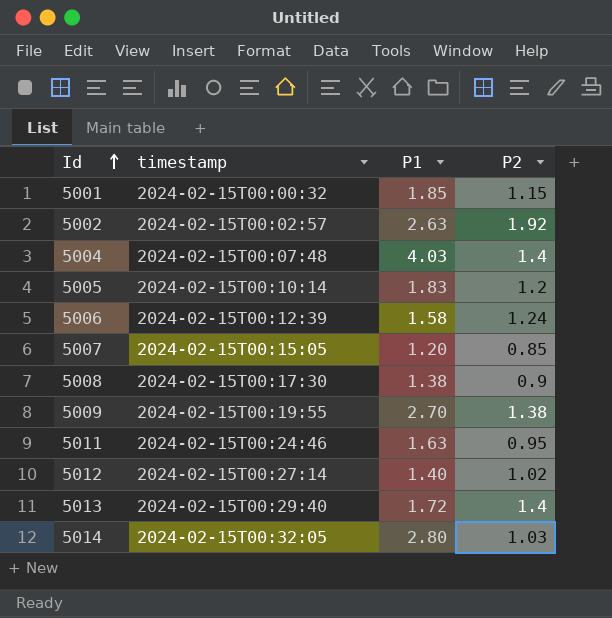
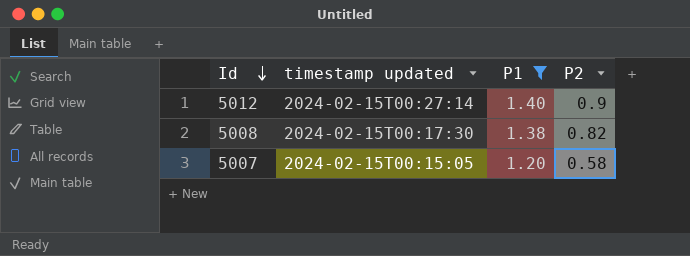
filter: none -> P1 <= 1.40
row order: Id ascending -> Id descending
column name: timestamp -> timestamp updated
5012 | P2: 1.02 -> 0.9
5008 | P2: 0.9 -> 0.82
5007 | P2: 0.85 -> 0.58

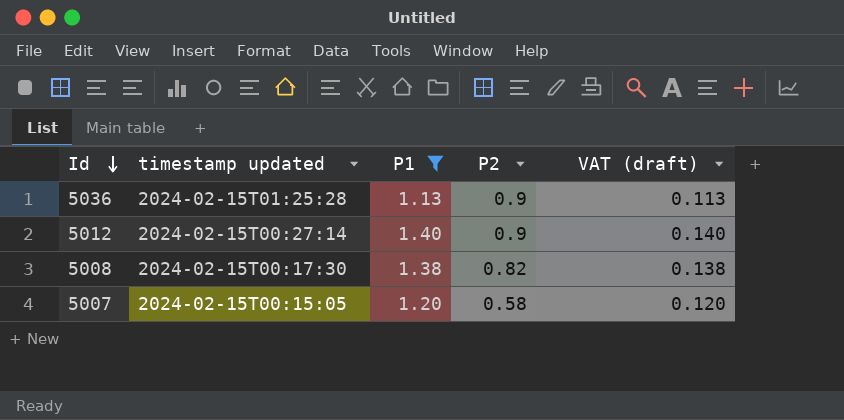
column VAT (draft) | formula: none -> [P1] * 0.1
row 5036: none -> 2024-02-15T01:25:28 | 1.13 | 0.9 | 0.113

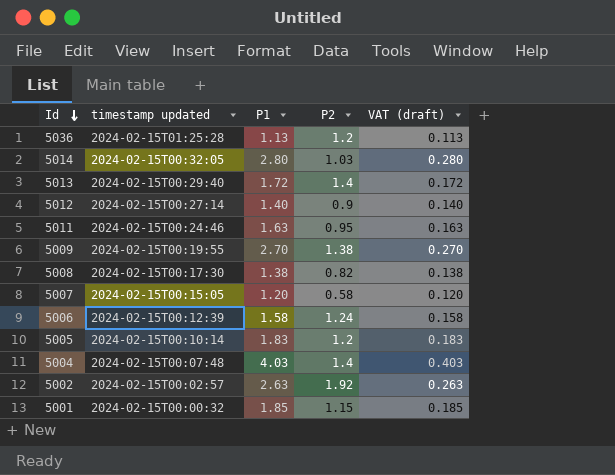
filter: P1 <= 1.40 -> none
5036 | P2: 0.9 -> 1.2

